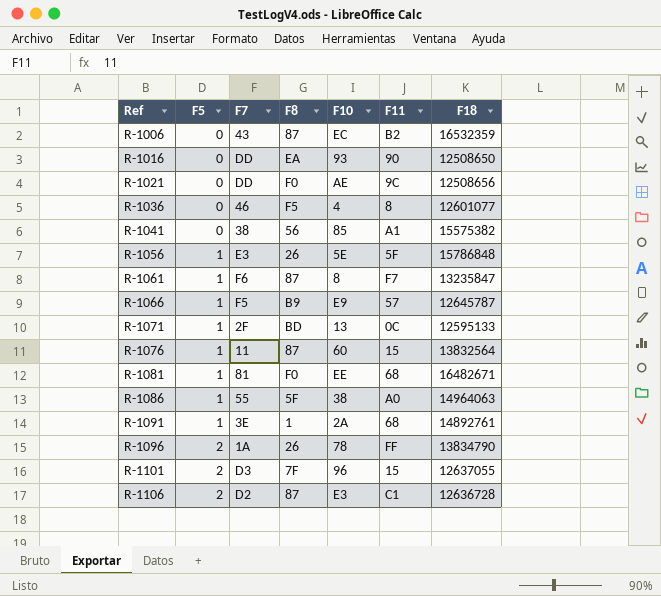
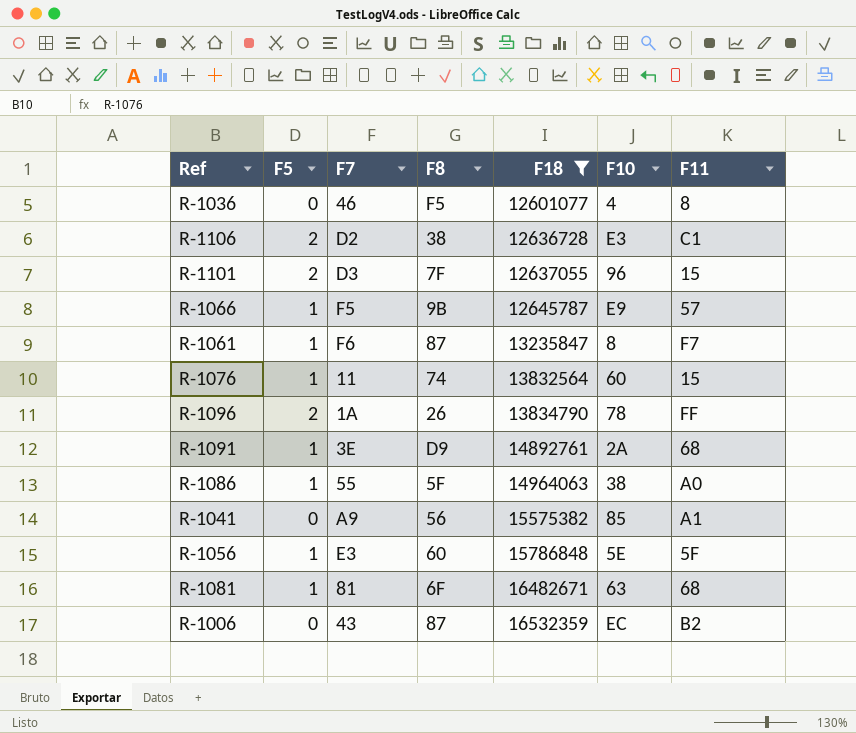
filter: none -> F18 >= 12601077
row order: Ref ascending -> F18 ascending
column F18 | position: 7 -> 5
R-1106 | F8: 87 -> 38
R-1066 | F8: B9 -> 9B
R-1076 | F8: 87 -> 74
R-1091 | F8: 1 -> D9
R-1041 | F7: 38 -> A9
R-1056 | F8: 26 -> 60
R-1081 | F8: F0 -> 6F
R-1081 | F10: EE -> 63

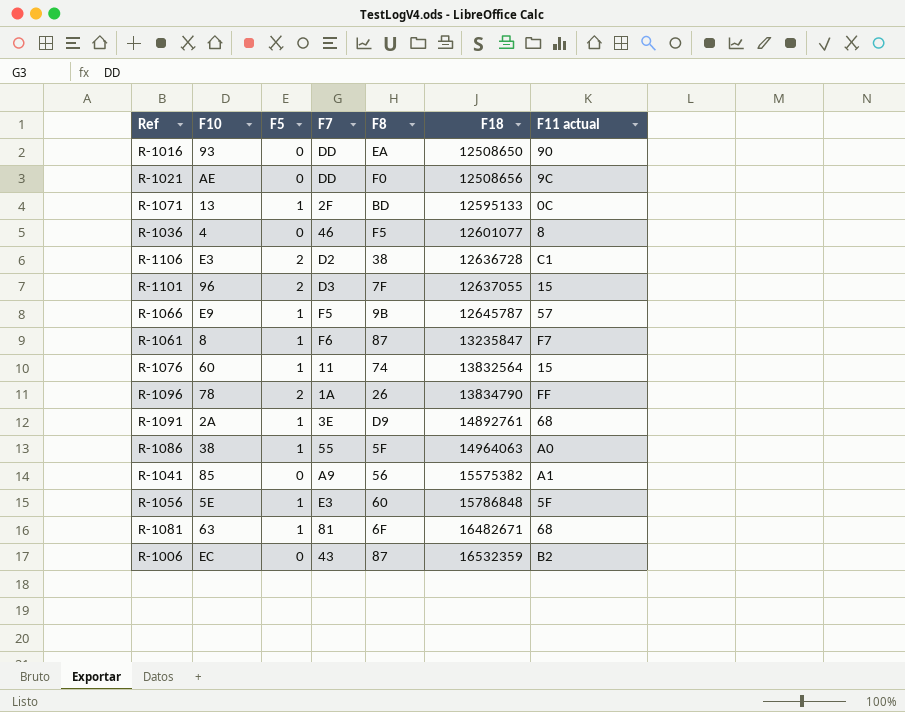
filter: F18 >= 12601077 -> none
column F10 | position: 6 -> 2
column name: F11 -> F11 actual

